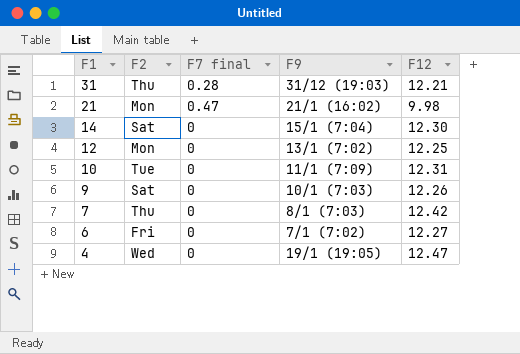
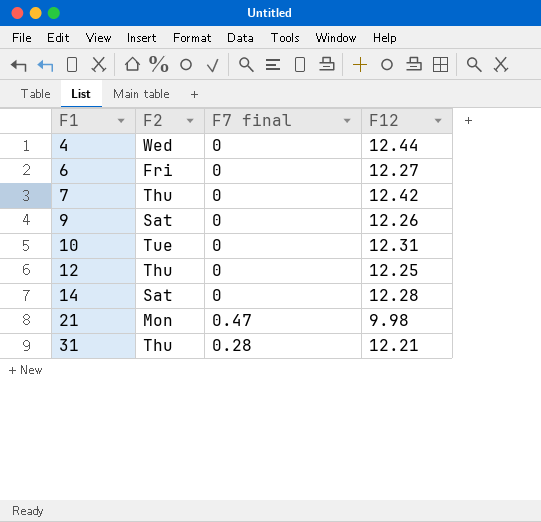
row order: F1 descending -> F1 ascending
column F9 | position: 4 -> none
4 | F12: 12.47 -> 12.44
12 | F2: Mon -> Thu
14 | F12: 12.30 -> 12.28

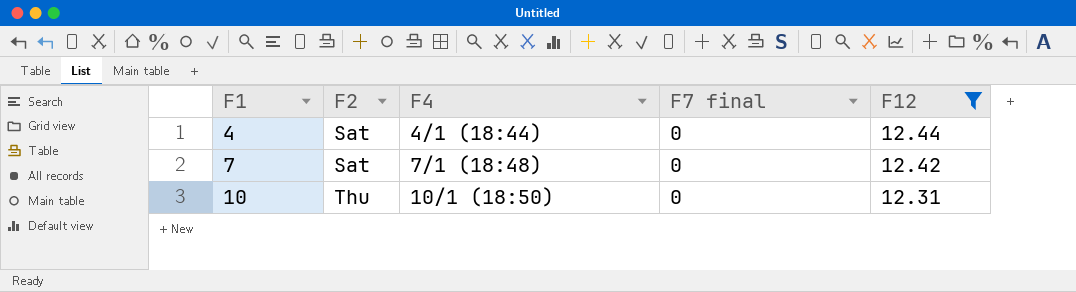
filter: none -> F12 >= 12.31
column F4 | position: none -> 3
4 | F2: Wed -> Sat
7 | F2: Thu -> Sat
10 | F2: Tue -> Thu

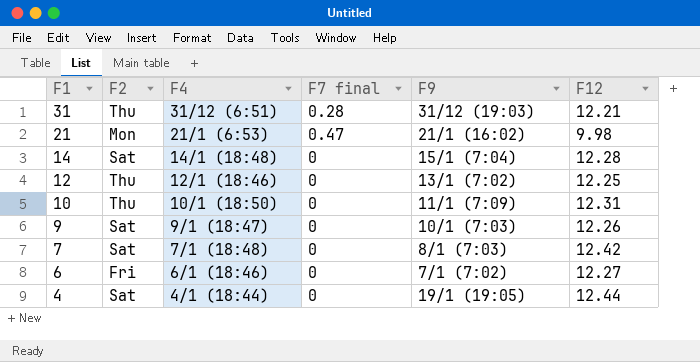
filter: F12 >= 12.31 -> none
row order: F1 ascending -> F1 descending
column F9 | position: none -> 5

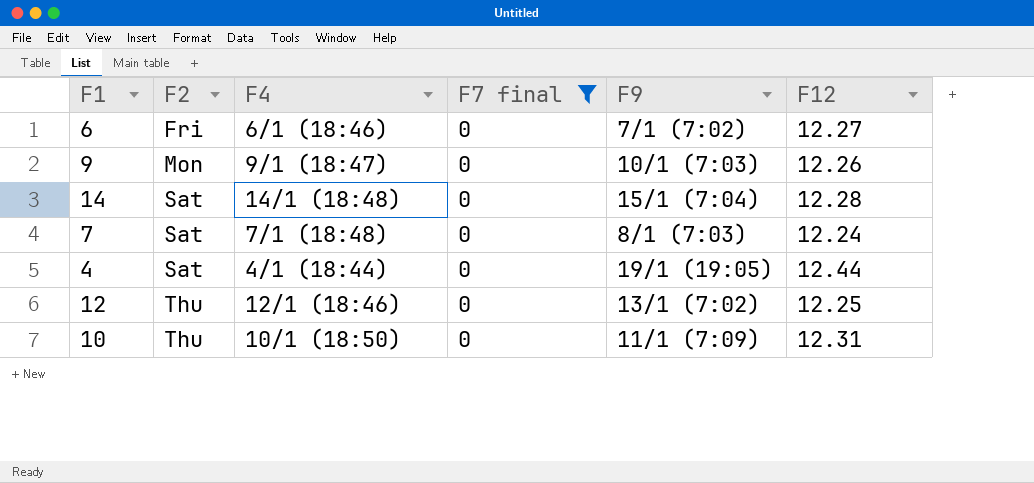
filter: none -> F7 final = 0
row order: F1 descending -> F2 ascending
9 | F2: Sat -> Mon
7 | F12: 12.42 -> 12.24

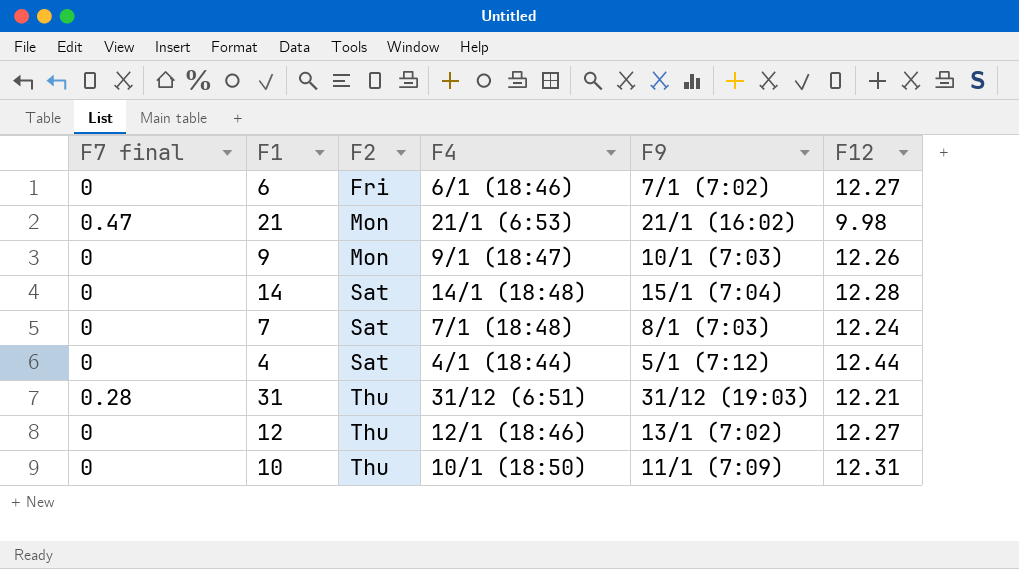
filter: F7 final = 0 -> none
column F7 final | position: 4 -> 1
4 | F9: 19/1 (19:05) -> 5/1 (7:12)
12 | F12: 12.25 -> 12.27

